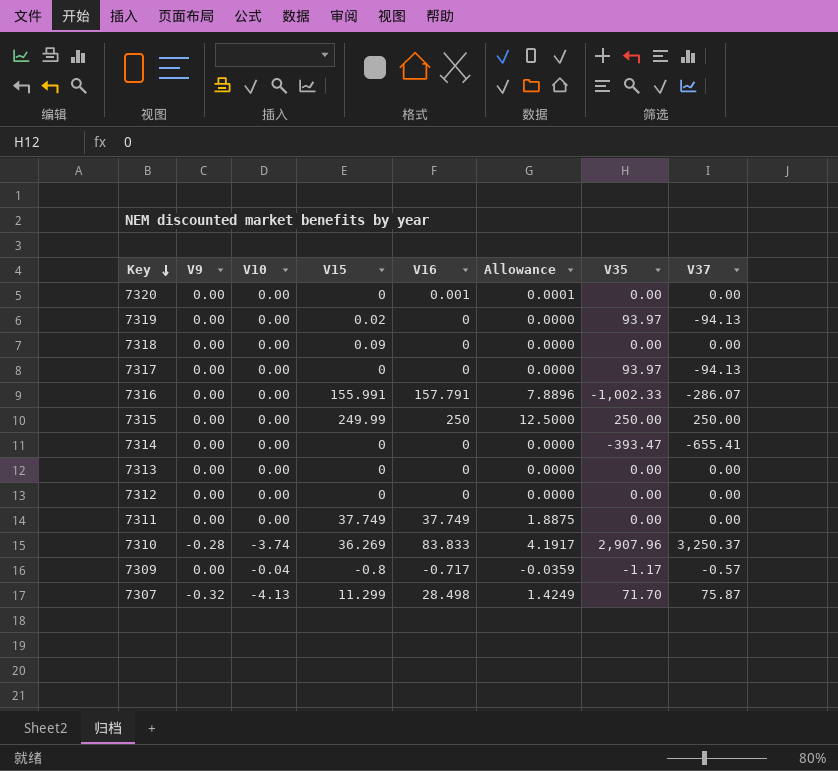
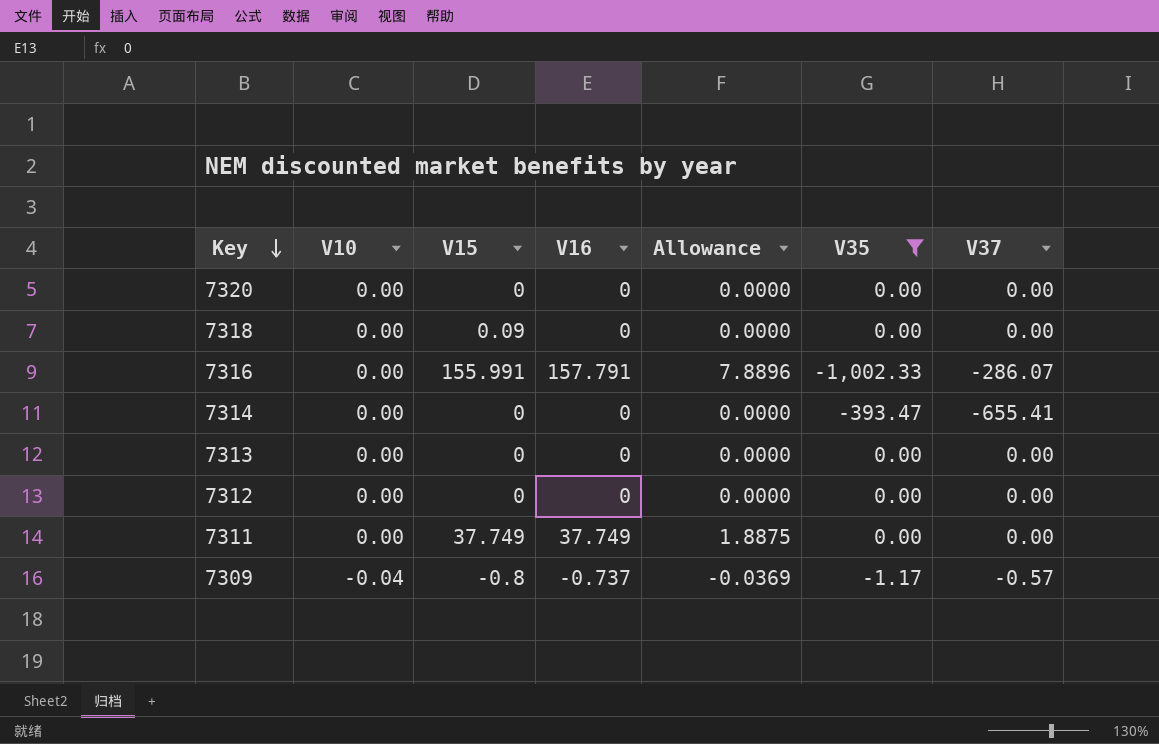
filter: none -> V35 <= 0.00
column V9 | position: 2 -> none
7320 | V16: 0.001 -> 0
7320 | Allowance: 0.0001 -> 0.0000
7309 | V16: -0.717 -> -0.737
7309 | Allowance: -0.0359 -> -0.0369

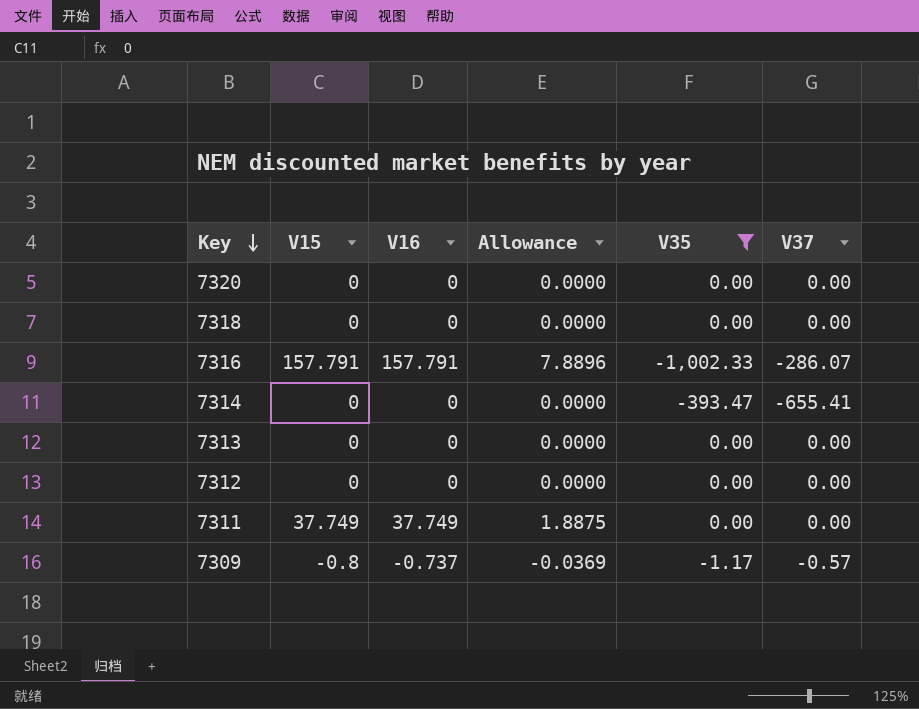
column V10 | position: 2 -> none
7318 | V15: 0.09 -> 0
7316 | V15: 155.991 -> 157.791

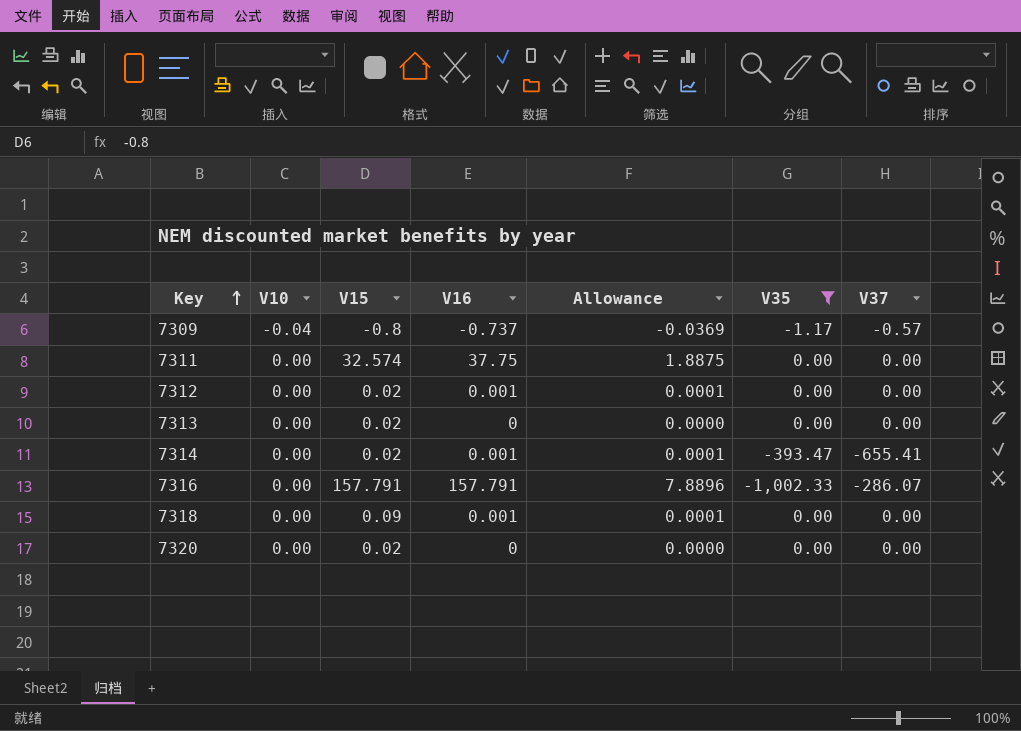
row order: Key descending -> Key ascending
column V10 | position: none -> 2
7311 | V15: 37.749 -> 32.574
7311 | V16: 37.749 -> 37.75
7312 | V15: 0 -> 0.02
7312 | V16: 0 -> 0.001
7312 | Allowance: 0.0000 -> 0.0001
7313 | V15: 0 -> 0.02
7314 | V15: 0 -> 0.02
7314 | V16: 0 -> 0.001
7314 | Allowance: 0.0000 -> 0.0001
7318 | V15: 0 -> 0.09
7318 | V16: 0 -> 0.001
7318 | Allowance: 0.0000 -> 0.0001
7320 | V15: 0 -> 0.02

